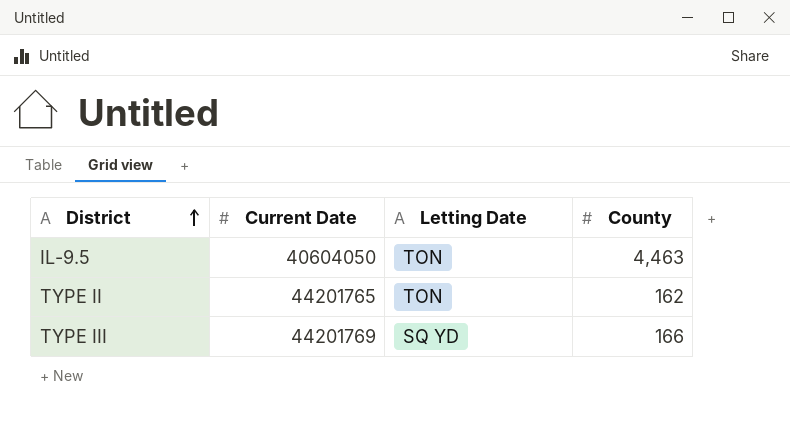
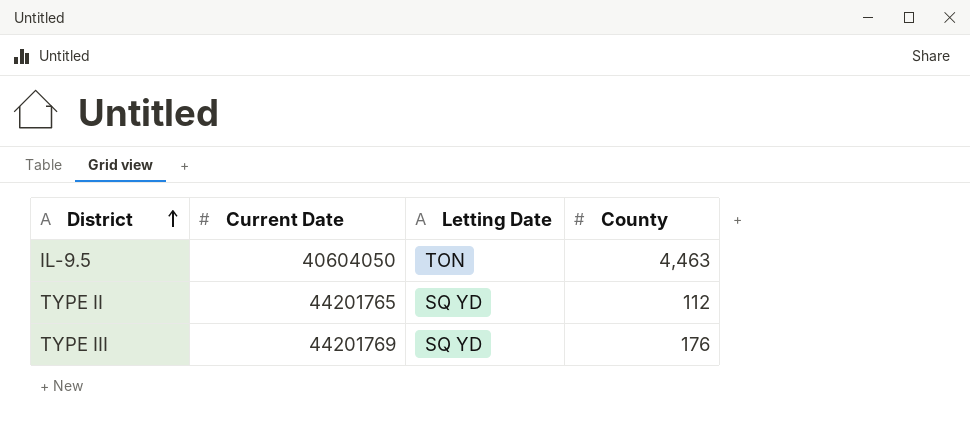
TYPE II | Letting Date: TON -> SQ YD
TYPE II | County: 162 -> 112
TYPE III | County: 166 -> 176

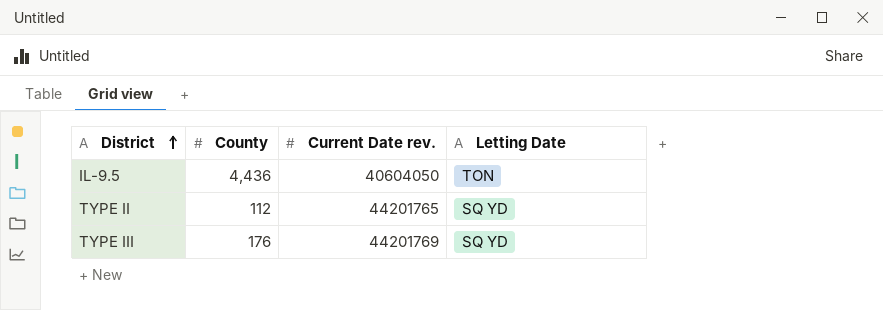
column County | position: 4 -> 2
column name: Current Date -> Current Date rev.
IL-9.5 | County: 4,463 -> 4,436

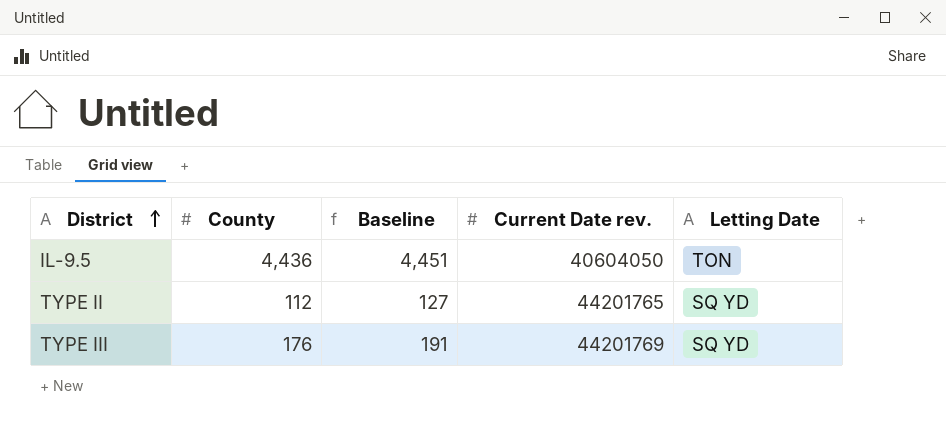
column Baseline | formula: none -> [County] + 15

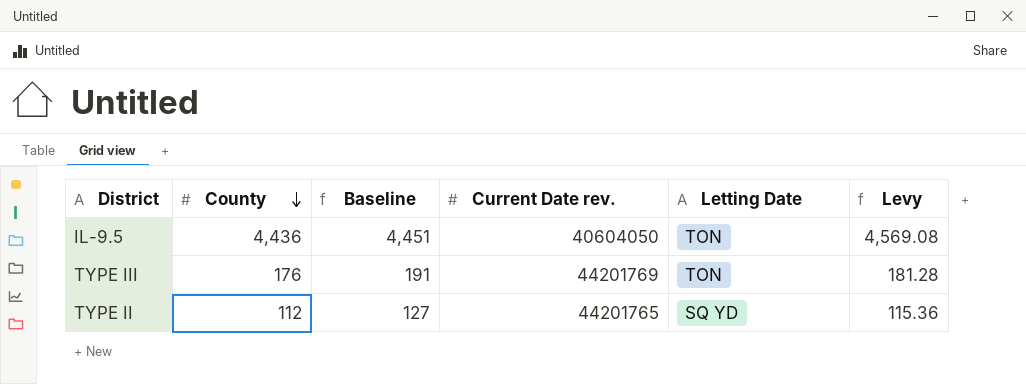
row order: District ascending -> County descending
column Levy | formula: none -> [County] * 1.03
TYPE III | Letting Date: SQ YD -> TON

